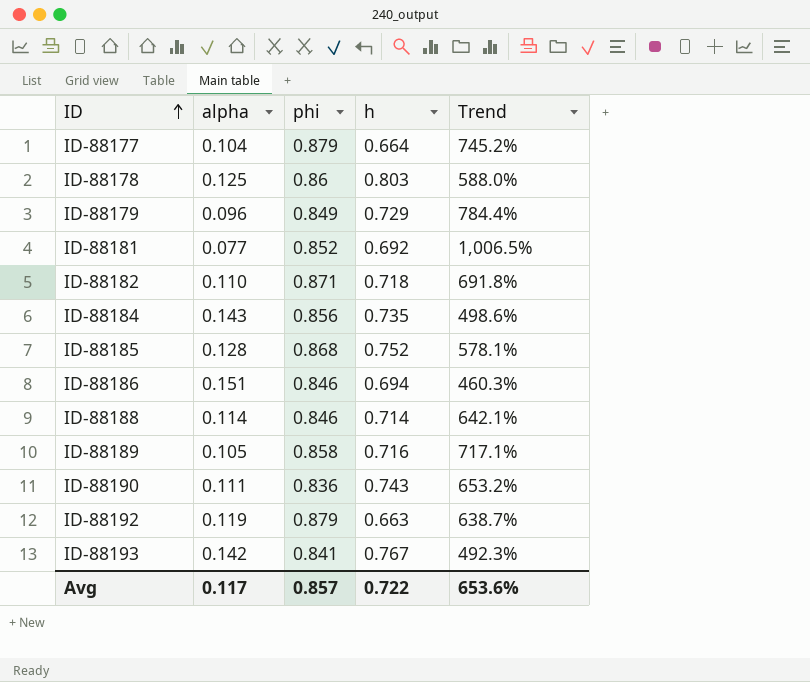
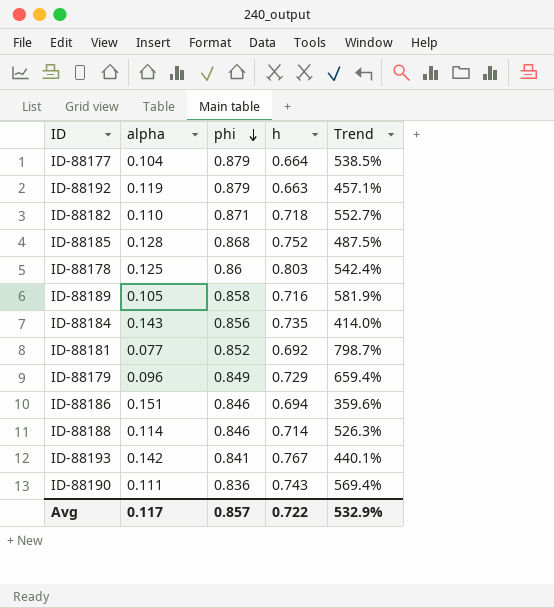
row order: ID ascending -> phi descending
column Trend | formula: ([phi] - [alpha]) / [alpha] -> ([h] - [alpha]) / [alpha]
Avg | Trend: 653.6% -> 532.9%

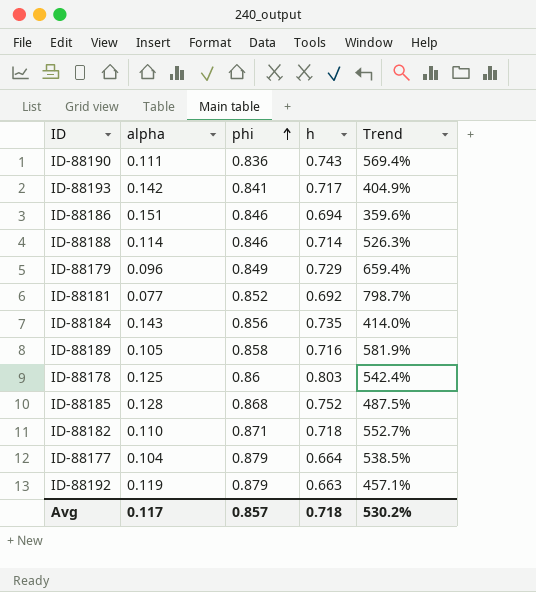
row order: phi descending -> phi ascending
ID-88193 | h: 0.767 -> 0.717
ID-88193 | Trend: 440.1% -> 404.9%
Avg | h: 0.722 -> 0.718
Avg | Trend: 532.9% -> 530.2%

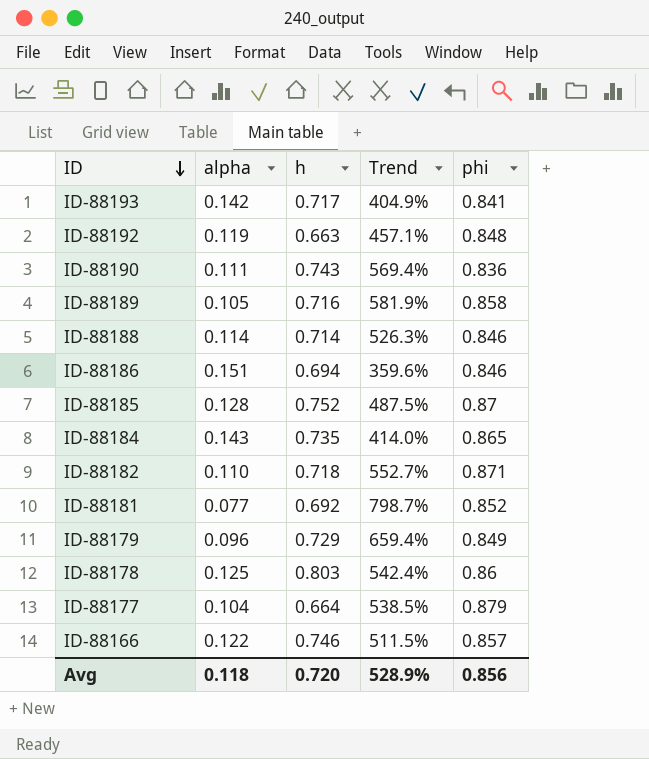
row order: phi ascending -> ID descending
column phi | position: 3 -> 5
ID-88192 | phi: 0.879 -> 0.848
ID-88185 | phi: 0.868 -> 0.87
ID-88184 | phi: 0.856 -> 0.865
row ID-88166: none -> 0.122 | 0.746 | 511.5% | 0.857
Avg | alpha: 0.117 -> 0.118
Avg | h: 0.718 -> 0.720
Avg | Trend: 530.2% -> 528.9%
Avg | phi: 0.857 -> 0.856

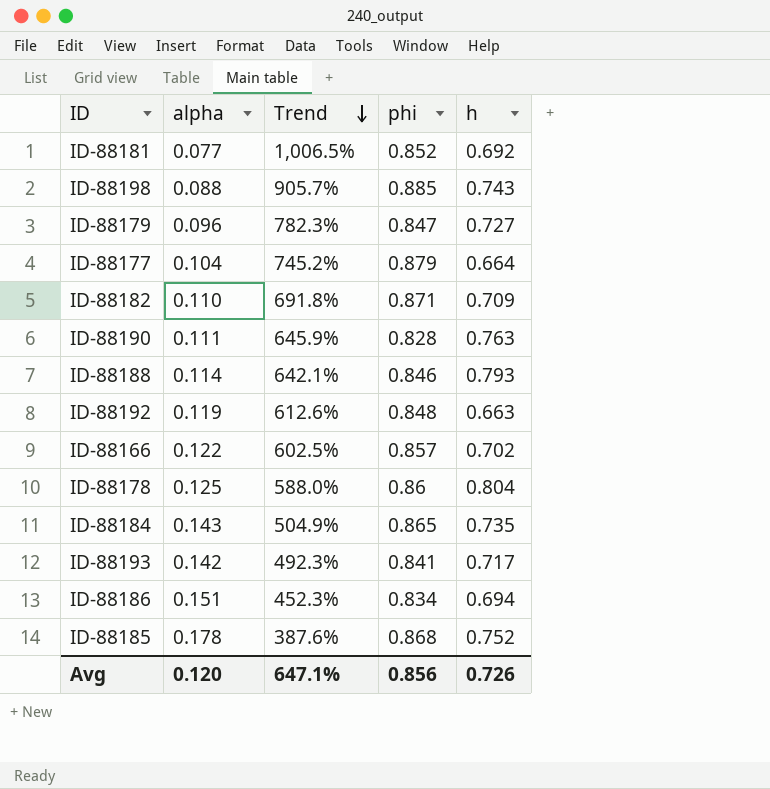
row order: ID descending -> Trend descending
column Trend | formula: ([h] - [alpha]) / [alpha] -> ([phi] - [alpha]) / [alpha]
column h | position: 3 -> 5
row ID-88189: 0.105 | 0.716 | 581.9% | 0.858 -> none
row ID-88198: none -> 0.088 | 905.7% | 0.885 | 0.743
ID-88179 | phi: 0.849 -> 0.847
ID-88179 | h: 0.729 -> 0.727
ID-88182 | h: 0.718 -> 0.709
ID-88190 | phi: 0.836 -> 0.828
ID-88190 | h: 0.743 -> 0.763
ID-88188 | h: 0.714 -> 0.793
ID-88166 | h: 0.746 -> 0.702
ID-88178 | h: 0.803 -> 0.804
ID-88186 | phi: 0.846 -> 0.834
ID-88185 | alpha: 0.128 -> 0.178
ID-88185 | phi: 0.87 -> 0.868
Avg | alpha: 0.118 -> 0.120
Avg | Trend: 528.9% -> 647.1%
Avg | h: 0.720 -> 0.726

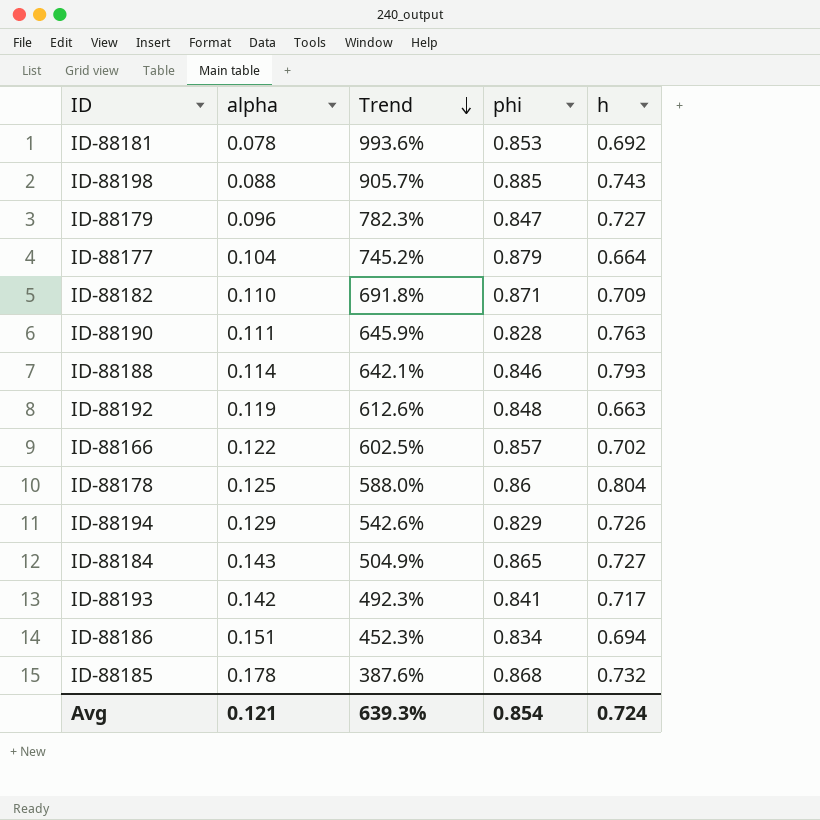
ID-88181 | alpha: 0.077 -> 0.078
ID-88181 | Trend: 1,006.5% -> 993.6%
ID-88181 | phi: 0.852 -> 0.853
row ID-88194: none -> 0.129 | 542.6% | 0.829 | 0.726
ID-88184 | h: 0.735 -> 0.727
ID-88185 | h: 0.752 -> 0.732
Avg | alpha: 0.120 -> 0.121
Avg | Trend: 647.1% -> 639.3%
Avg | phi: 0.856 -> 0.854
Avg | h: 0.726 -> 0.724

